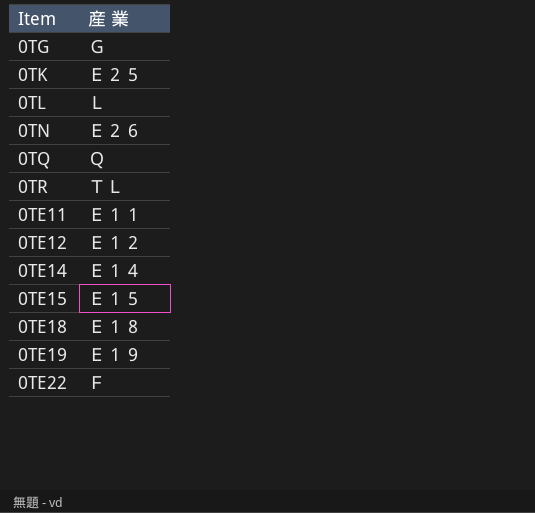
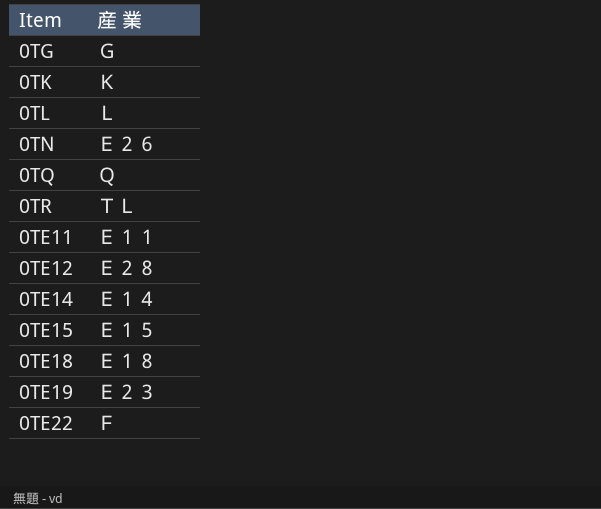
0TK | 産 業: Ｅ２５ -> Ｋ
0TE12 | 産 業: Ｅ１２ -> Ｅ２８
0TE19 | 産 業: Ｅ１９ -> Ｅ２３

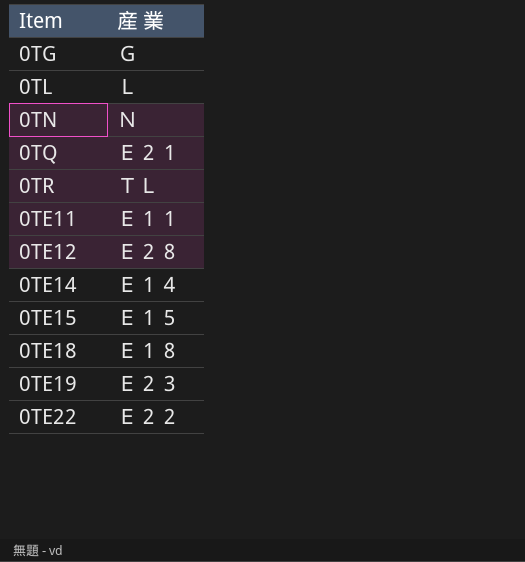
row 0TK: Ｋ -> none
0TN | 産 業: Ｅ２６ -> Ｎ
0TQ | 産 業: Ｑ -> Ｅ２１
0TE22 | 産 業: Ｆ -> Ｅ２２

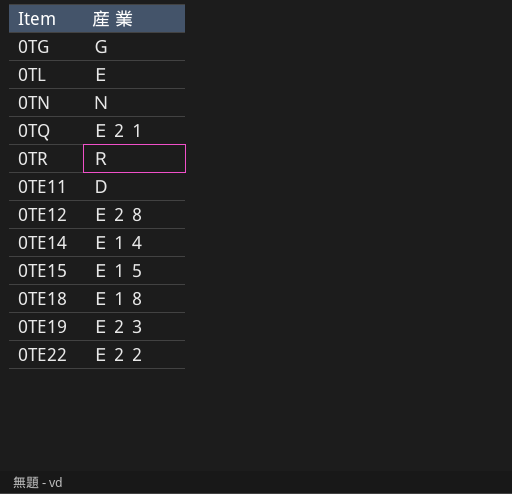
0TL | 産 業: Ｌ -> Ｅ
0TR | 産 業: ＴＬ -> Ｒ
0TE11 | 産 業: Ｅ１１ -> Ｄ

